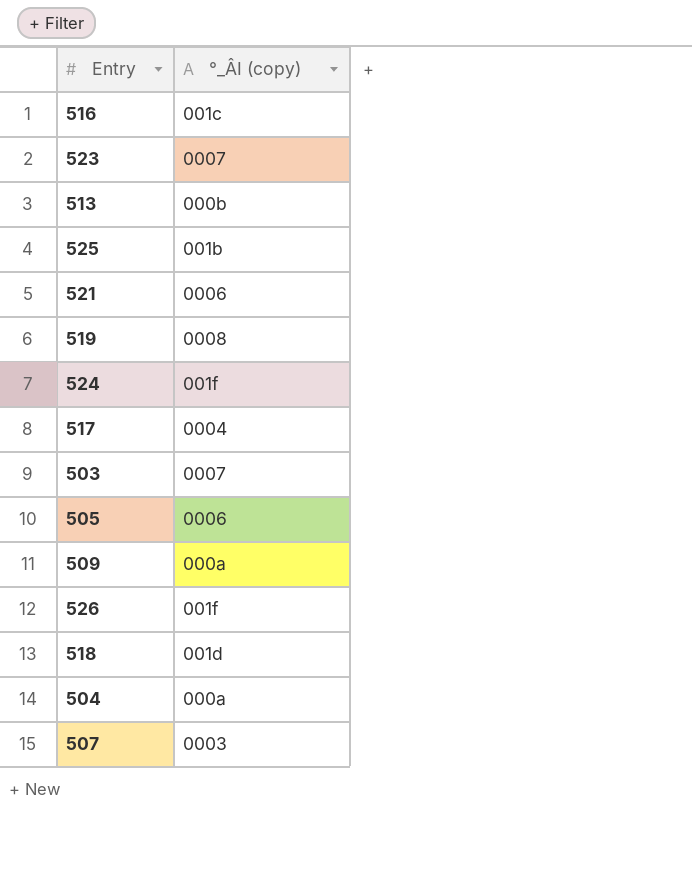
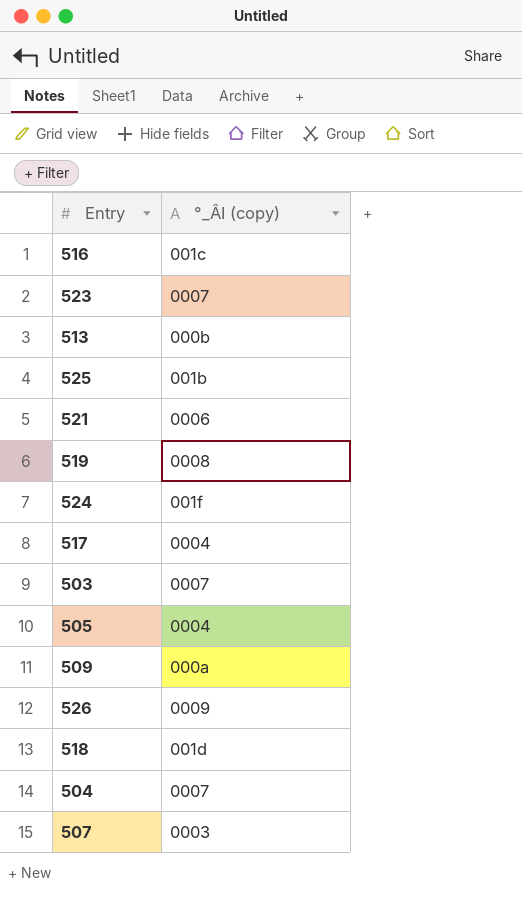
505 | °_ÂI (copy): 0006 -> 0004
526 | °_ÂI (copy): 001f -> 0009
504 | °_ÂI (copy): 000a -> 0007

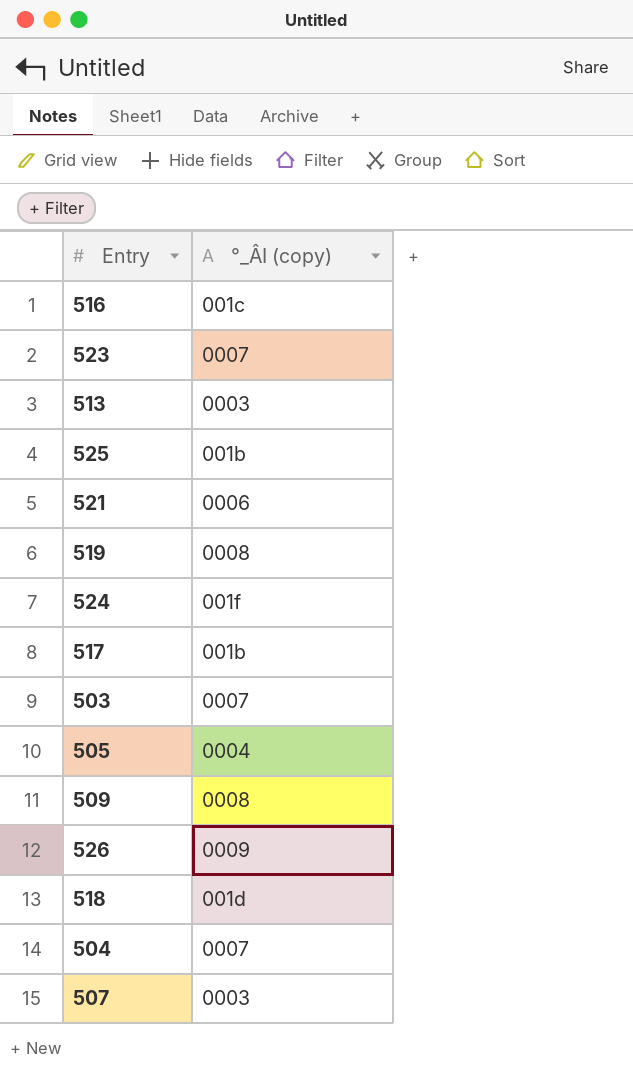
513 | °_ÂI (copy): 000b -> 0003
517 | °_ÂI (copy): 0004 -> 001b
509 | °_ÂI (copy): 000a -> 0008

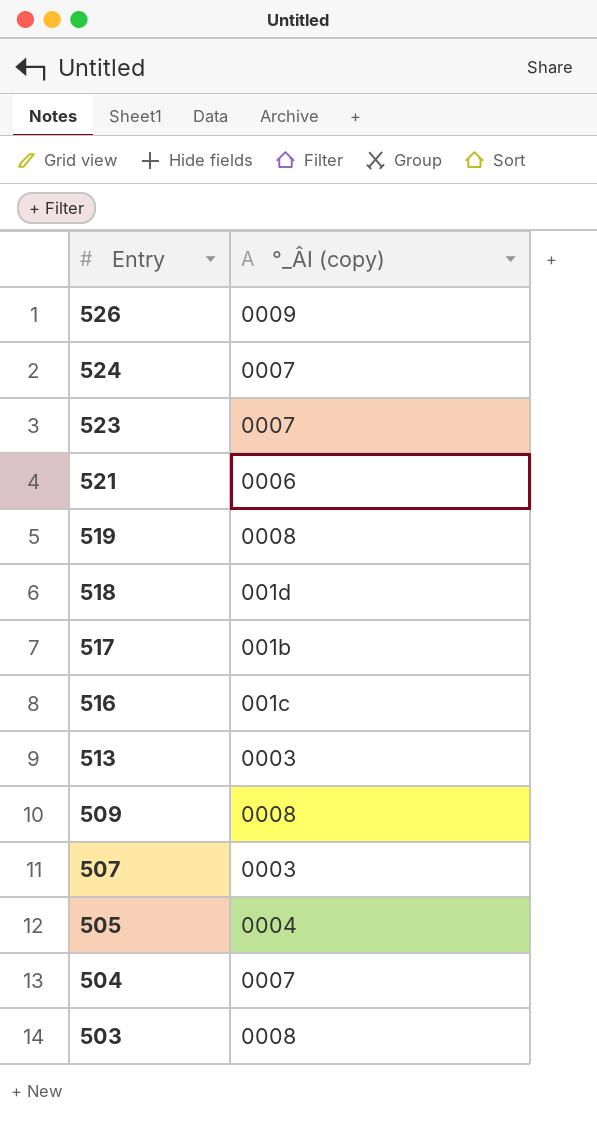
row order: none -> Entry descending
row 525: 001b -> none
524 | °_ÂI (copy): 001f -> 0007
503 | °_ÂI (copy): 0007 -> 0008

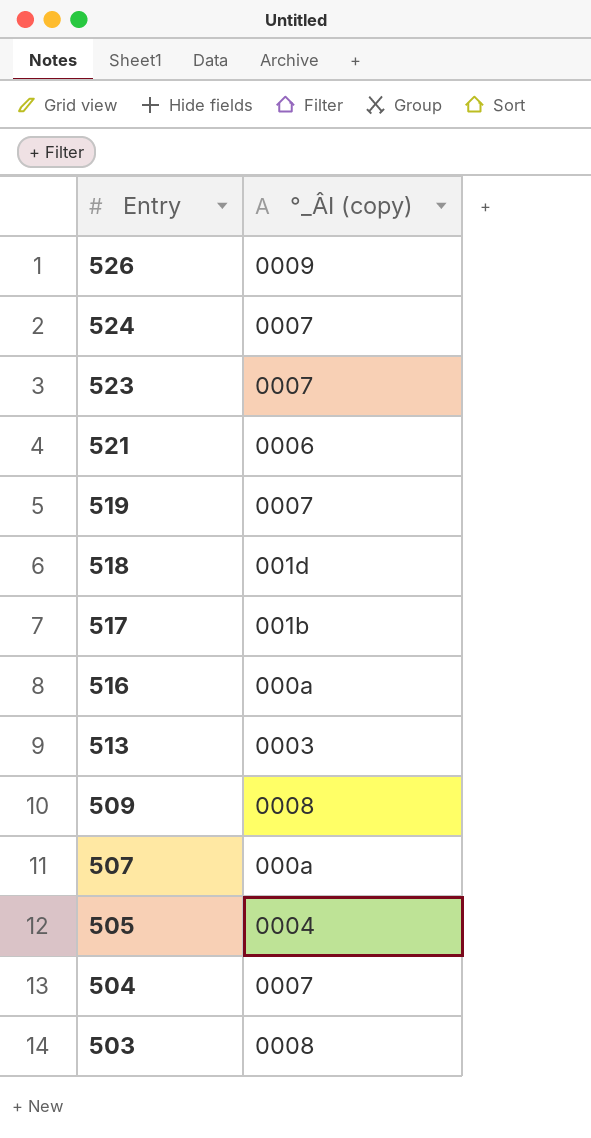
519 | °_ÂI (copy): 0008 -> 0007
516 | °_ÂI (copy): 001c -> 000a
507 | °_ÂI (copy): 0003 -> 000a

